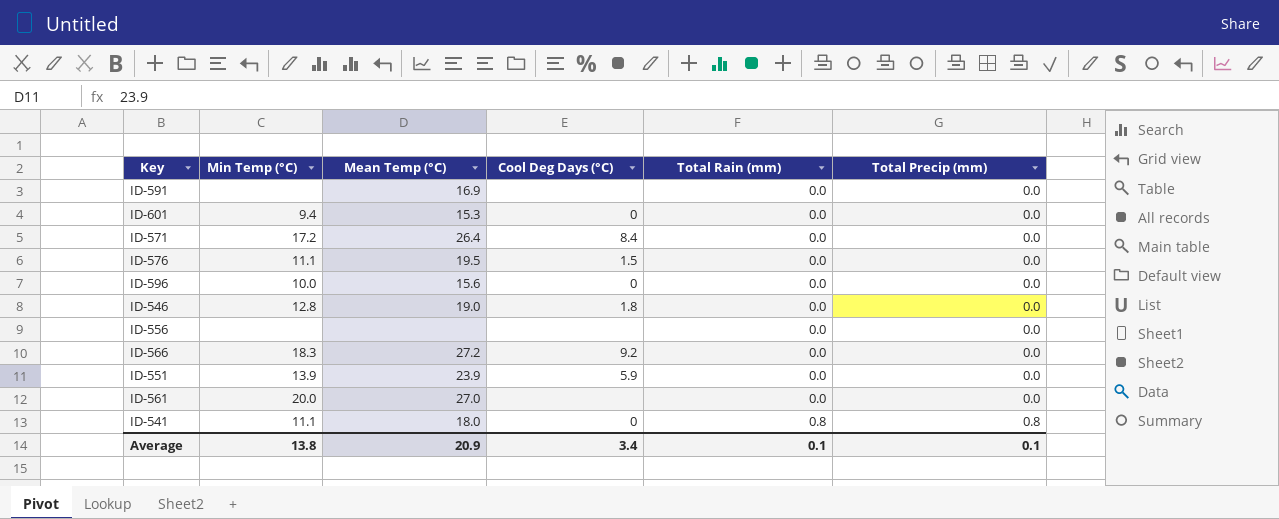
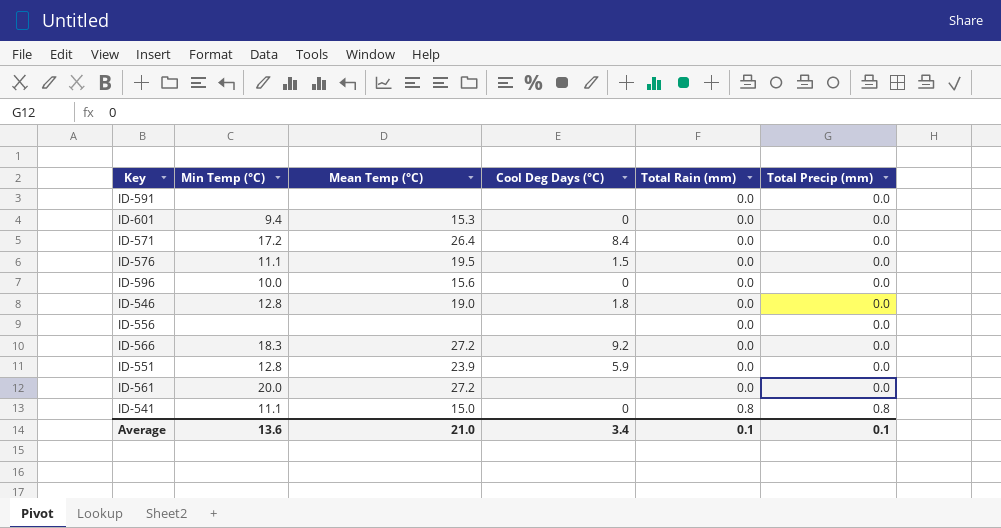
ID-591 | Mean Temp (°C): 16.9 -> none
ID-551 | Min Temp (°C): 13.9 -> 12.8
ID-561 | Mean Temp (°C): 27.0 -> 27.2
ID-541 | Mean Temp (°C): 18.0 -> 15.0
Average | Min Temp (°C): 13.8 -> 13.6
Average | Mean Temp (°C): 20.9 -> 21.0

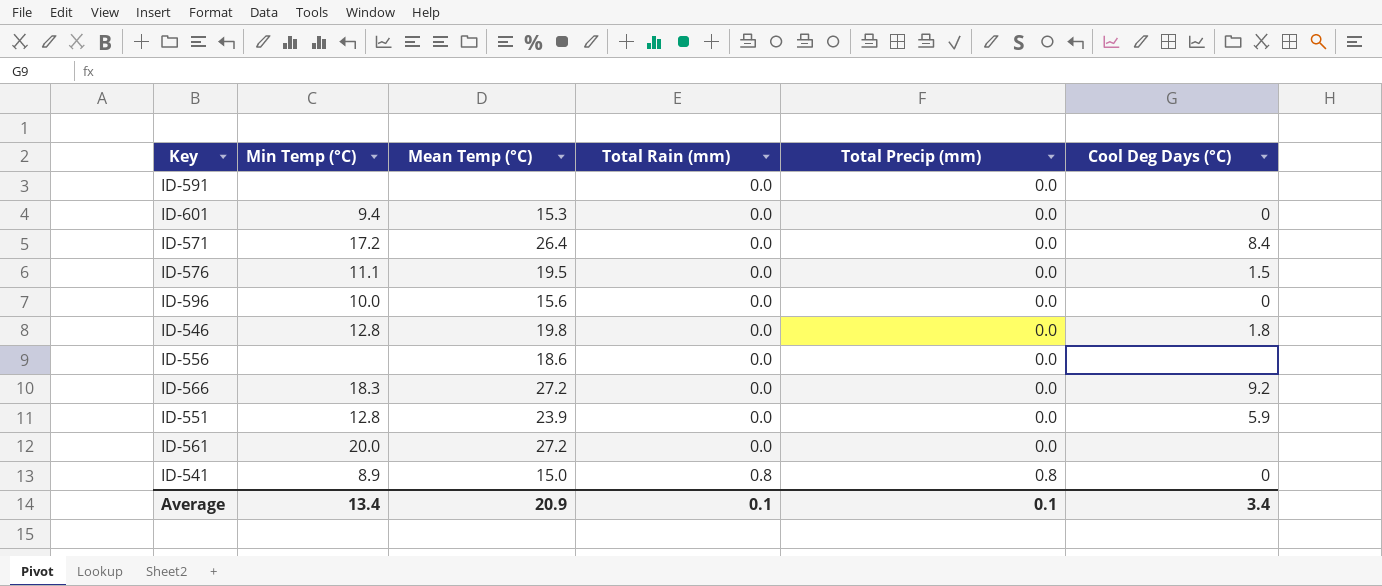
column Cool Deg Days (°C) | position: 4 -> 6
ID-546 | Mean Temp (°C): 19.0 -> 19.8
ID-556 | Mean Temp (°C): none -> 18.6
ID-541 | Min Temp (°C): 11.1 -> 8.9
Average | Min Temp (°C): 13.6 -> 13.4
Average | Mean Temp (°C): 21.0 -> 20.9

